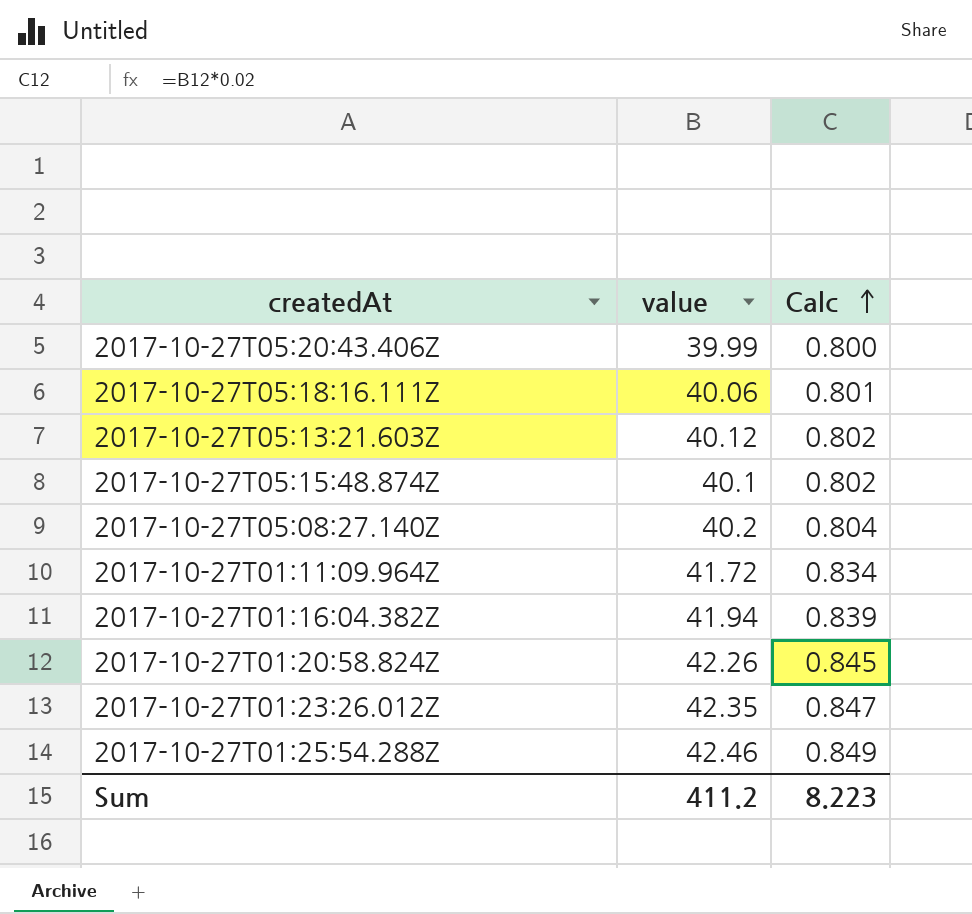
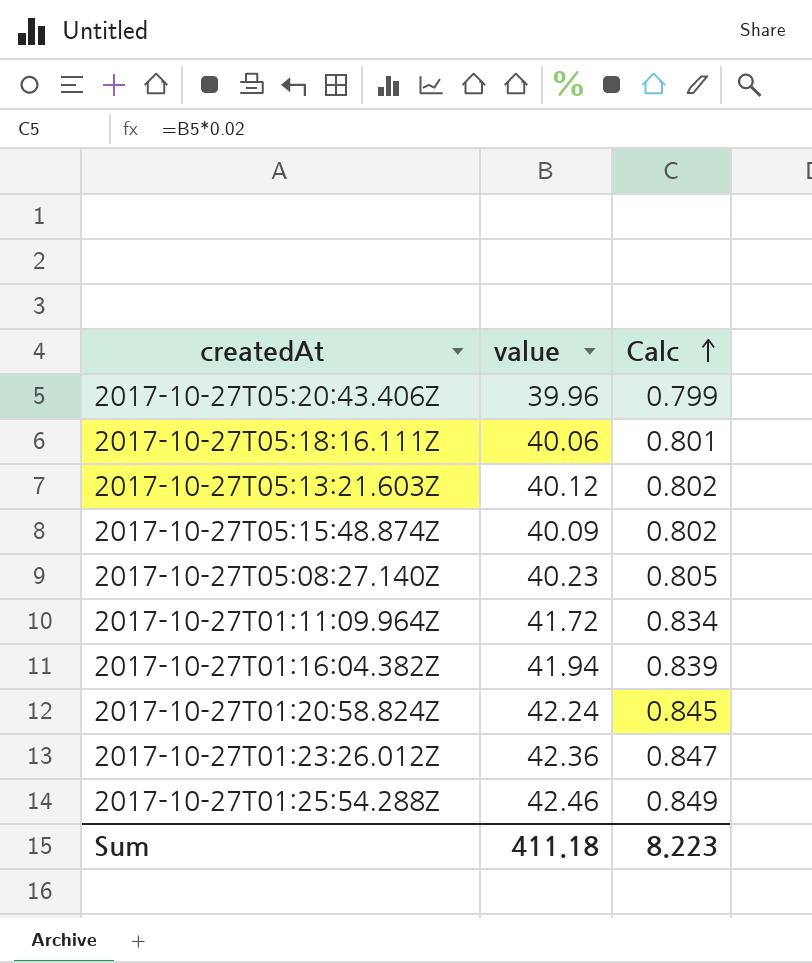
2017-10-27T05:20:43.406Z | value: 39.99 -> 39.96
2017-10-27T05:20:43.406Z | Calc: 0.800 -> 0.799
2017-10-27T05:15:48.874Z | value: 40.1 -> 40.09
2017-10-27T05:08:27.140Z | value: 40.2 -> 40.23
2017-10-27T05:08:27.140Z | Calc: 0.804 -> 0.805
2017-10-27T01:20:58.824Z | value: 42.26 -> 42.24
2017-10-27T01:23:26.012Z | value: 42.35 -> 42.36
Sum | value: 411.2 -> 411.18

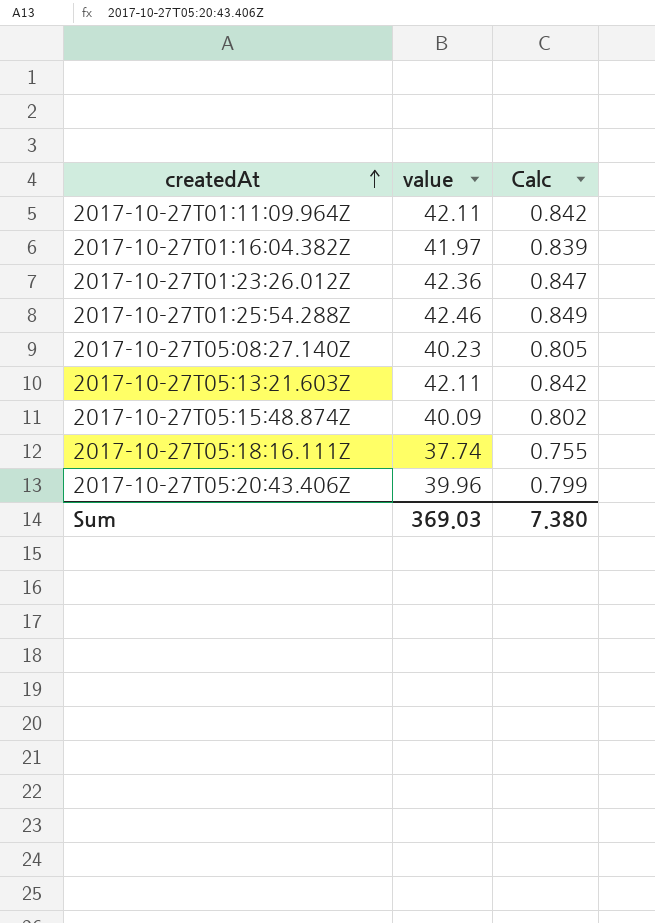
row order: Calc ascending -> createdAt ascending
row 2017-10-27T01:20:58.824Z: 42.24 | 0.845 -> none
2017-10-27T01:11:09.964Z | value: 41.72 -> 42.11
2017-10-27T01:11:09.964Z | Calc: 0.834 -> 0.842
2017-10-27T01:16:04.382Z | value: 41.94 -> 41.97
2017-10-27T05:13:21.603Z | value: 40.12 -> 42.11
2017-10-27T05:13:21.603Z | Calc: 0.802 -> 0.842
2017-10-27T05:18:16.111Z | value: 40.06 -> 37.74
2017-10-27T05:18:16.111Z | Calc: 0.801 -> 0.755
Sum | value: 411.18 -> 369.03
Sum | Calc: 8.223 -> 7.380

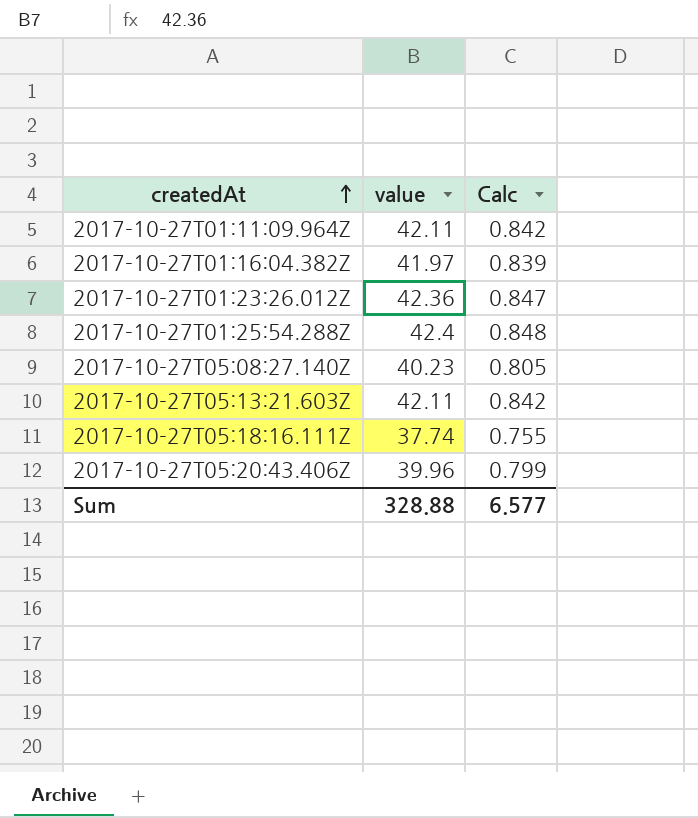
row 2017-10-27T05:15:48.874Z: 40.09 | 0.802 -> none
2017-10-27T01:25:54.288Z | value: 42.46 -> 42.4
2017-10-27T01:25:54.288Z | Calc: 0.849 -> 0.848
Sum | value: 369.03 -> 328.88
Sum | Calc: 7.380 -> 6.577

